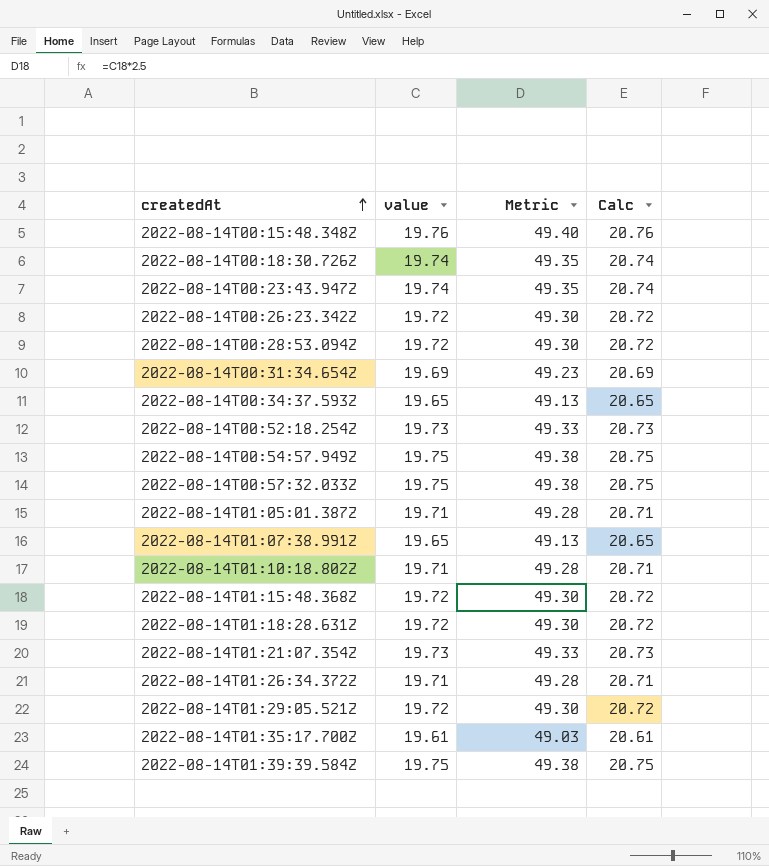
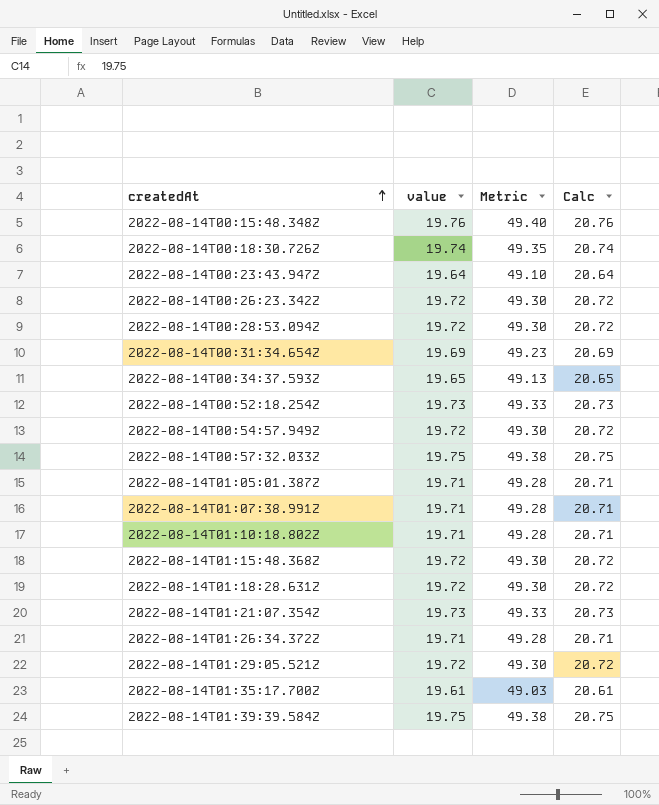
2022-08-14T00:23:43.947Z | value: 19.74 -> 19.64
2022-08-14T00:23:43.947Z | Metric: 49.35 -> 49.10
2022-08-14T00:23:43.947Z | Calc: 20.74 -> 20.64
2022-08-14T00:54:57.949Z | value: 19.75 -> 19.72
2022-08-14T00:54:57.949Z | Metric: 49.38 -> 49.30
2022-08-14T00:54:57.949Z | Calc: 20.75 -> 20.72
2022-08-14T01:07:38.991Z | value: 19.65 -> 19.71
2022-08-14T01:07:38.991Z | Metric: 49.13 -> 49.28
2022-08-14T01:07:38.991Z | Calc: 20.65 -> 20.71

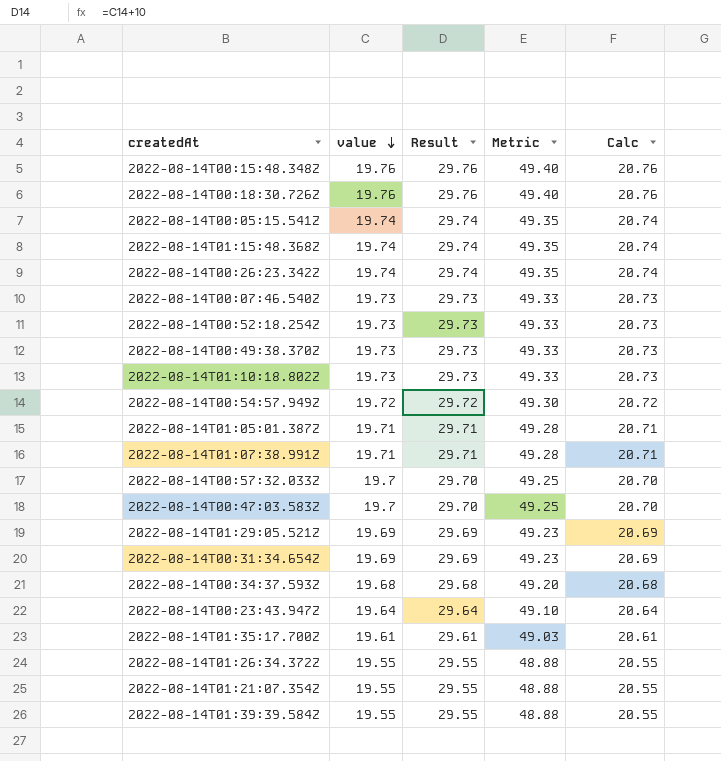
row order: createdAt ascending -> value descending
column Result | formula: none -> [value] + 10
row 2022-08-14T00:28:53.094Z: 19.72 | 49.30 | 20.72 -> none
row 2022-08-14T01:18:28.631Z: 19.72 | 49.30 | 20.72 -> none
2022-08-14T00:18:30.726Z | value: 19.74 -> 19.76
2022-08-14T00:18:30.726Z | Metric: 49.35 -> 49.40
2022-08-14T00:18:30.726Z | Calc: 20.74 -> 20.76
row 2022-08-14T00:05:15.541Z: none -> 19.74 | 29.74 | 49.35 | 20.74
2022-08-14T01:15:48.368Z | value: 19.72 -> 19.74
2022-08-14T01:15:48.368Z | Metric: 49.30 -> 49.35
2022-08-14T01:15:48.368Z | Calc: 20.72 -> 20.74
2022-08-14T00:26:23.342Z | value: 19.72 -> 19.74
2022-08-14T00:26:23.342Z | Metric: 49.30 -> 49.35
2022-08-14T00:26:23.342Z | Calc: 20.72 -> 20.74
row 2022-08-14T00:07:46.540Z: none -> 19.73 | 29.73 | 49.33 | 20.73
row 2022-08-14T00:49:38.370Z: none -> 19.73 | 29.73 | 49.33 | 20.73
2022-08-14T01:10:18.802Z | value: 19.71 -> 19.73
2022-08-14T01:10:18.802Z | Metric: 49.28 -> 49.33
2022-08-14T01:10:18.802Z | Calc: 20.71 -> 20.73
2022-08-14T00:57:32.033Z | value: 19.75 -> 19.7
2022-08-14T00:57:32.033Z | Metric: 49.38 -> 49.25
2022-08-14T00:57:32.033Z | Calc: 20.75 -> 20.70
row 2022-08-14T00:47:03.583Z: none -> 19.7 | 29.70 | 49.25 | 20.70
2022-08-14T01:29:05.521Z | value: 19.72 -> 19.69
2022-08-14T01:29:05.521Z | Metric: 49.30 -> 49.23
2022-08-14T01:29:05.521Z | Calc: 20.72 -> 20.69
2022-08-14T00:34:37.593Z | value: 19.65 -> 19.68
2022-08-14T00:34:37.593Z | Metric: 49.13 -> 49.20
2022-08-14T00:34:37.593Z | Calc: 20.65 -> 20.68
2022-08-14T01:26:34.372Z | value: 19.71 -> 19.55
2022-08-14T01:26:34.372Z | Metric: 49.28 -> 48.88
2022-08-14T01:26:34.372Z | Calc: 20.71 -> 20.55
2022-08-14T01:21:07.354Z | value: 19.73 -> 19.55
2022-08-14T01:21:07.354Z | Metric: 49.33 -> 48.88
2022-08-14T01:21:07.354Z | Calc: 20.73 -> 20.55
2022-08-14T01:39:39.584Z | value: 19.75 -> 19.55
2022-08-14T01:39:39.584Z | Metric: 49.38 -> 48.88
2022-08-14T01:39:39.584Z | Calc: 20.75 -> 20.55

